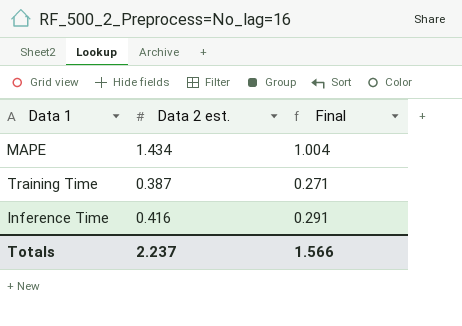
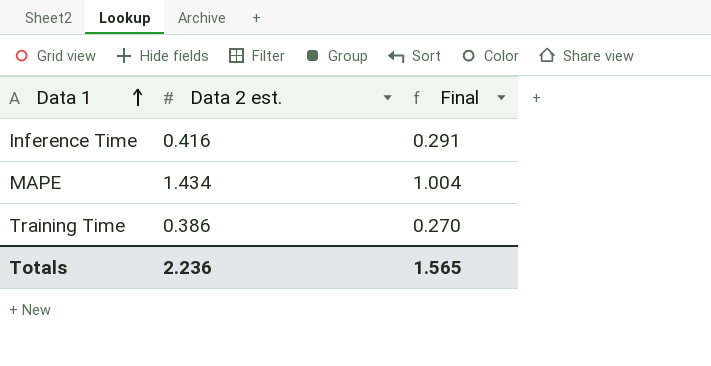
row order: none -> Data 1 ascending
Training Time | Data 2 est.: 0.387 -> 0.386
Training Time | Final: 0.271 -> 0.270
Totals | Data 2 est.: 2.237 -> 2.236
Totals | Final: 1.566 -> 1.565

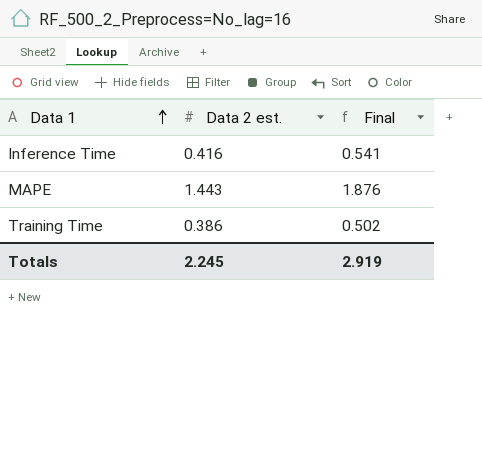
column Final | formula: [Data 2 est.] * 0.7 -> [Data 2 est.] * 1.3
MAPE | Data 2 est.: 1.434 -> 1.443
Totals | Data 2 est.: 2.236 -> 2.245
Totals | Final: 1.565 -> 2.919

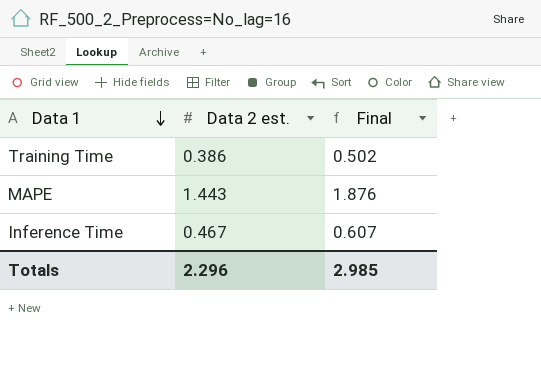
row order: Data 1 ascending -> Data 1 descending
Inference Time | Data 2 est.: 0.416 -> 0.467
Inference Time | Final: 0.541 -> 0.607
Totals | Data 2 est.: 2.245 -> 2.296
Totals | Final: 2.919 -> 2.985

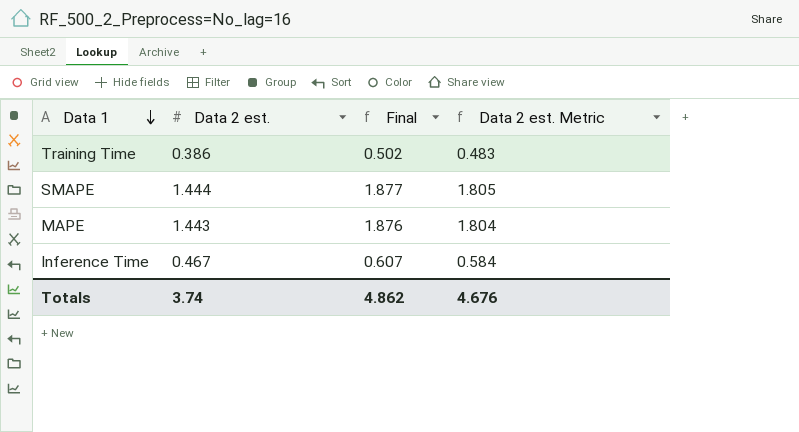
column Data 2 est. Metric | formula: none -> [Data 2 est.] * 1.25
row SMAPE: none -> 1.444 | 1.877 | 1.805
Totals | Data 2 est.: 2.296 -> 3.74
Totals | Final: 2.985 -> 4.862

